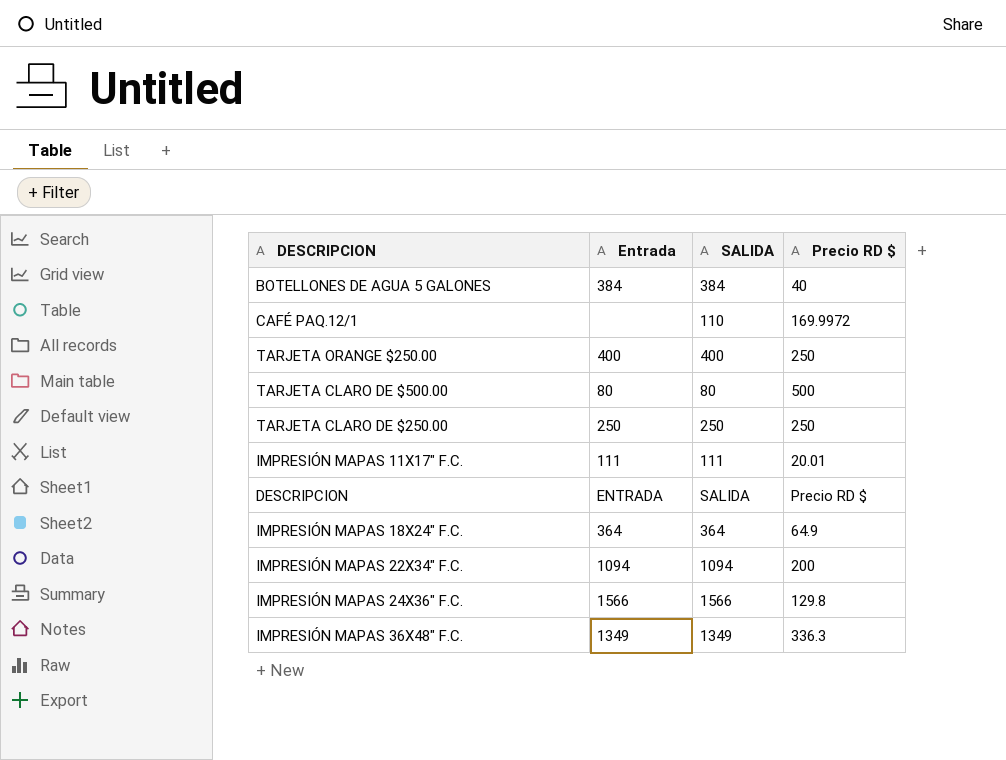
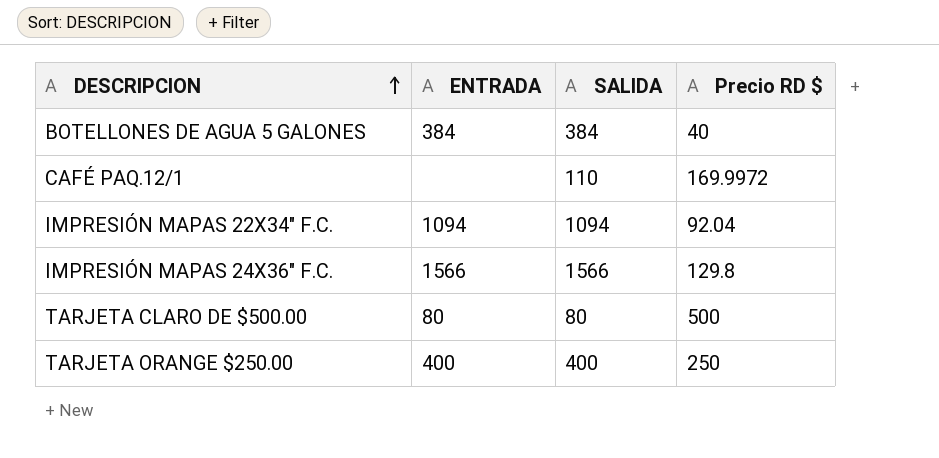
row order: none -> DESCRIPCION ascending
column name: Entrada -> ENTRADA
row TARJETA CLARO DE $250.00: 250 | 250 | 250 -> none
row IMPRESIÓN MAPAS 11X17" F.C.: 111 | 111 | 20.01 -> none
row DESCRIPCION: ENTRADA | SALIDA | Precio RD $ -> none
row IMPRESIÓN MAPAS 18X24" F.C.: 364 | 364 | 64.9 -> none
row IMPRESIÓN MAPAS 36X48" F.C.: 1349 | 1349 | 336.3 -> none
IMPRESIÓN MAPAS 22X34" F.C. | Precio RD $: 200 -> 92.04

